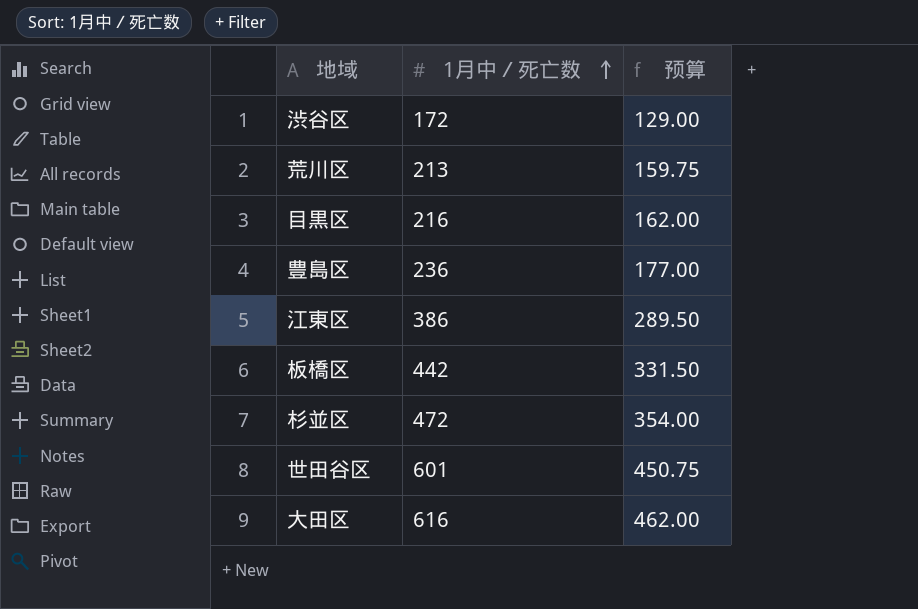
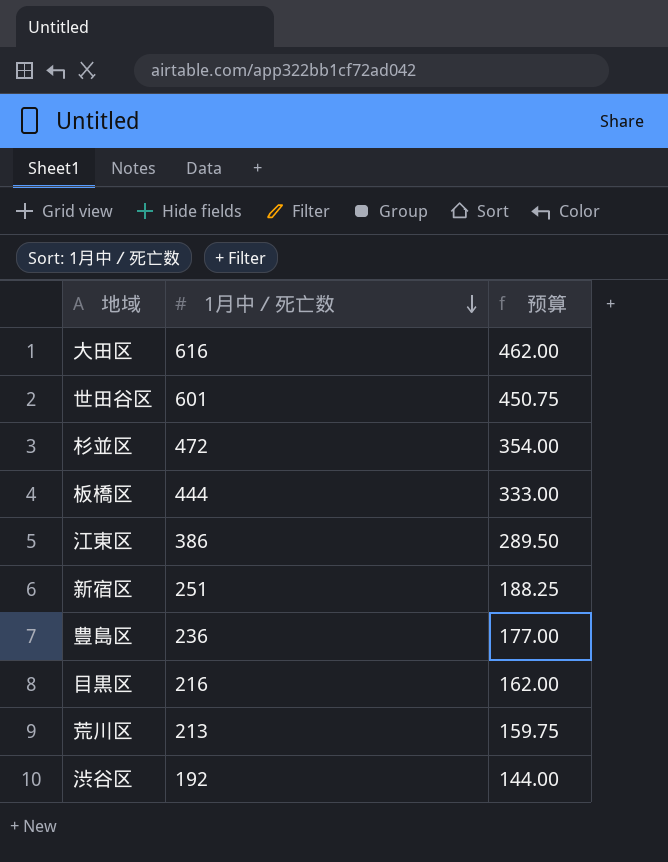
row order: 1月中／死亡数 ascending -> 1月中／死亡数 descending
板橋区 | 1月中／死亡数: 442 -> 444
板橋区 | 预算: 331.50 -> 333.00
row 新宿区: none -> 251 | 188.25
渋谷区 | 1月中／死亡数: 172 -> 192
渋谷区 | 预算: 129.00 -> 144.00

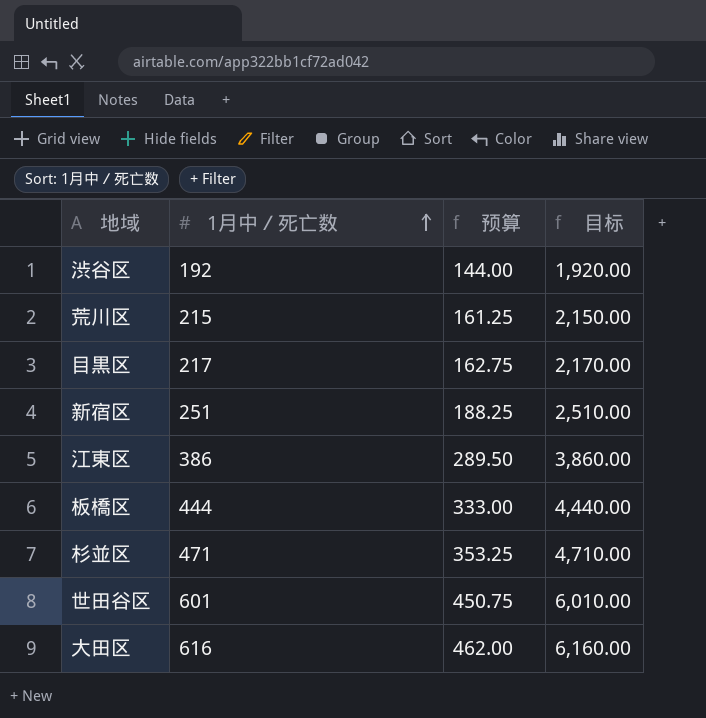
row order: 1月中／死亡数 descending -> 1月中／死亡数 ascending
column 目标 | formula: none -> [1月中／死亡数] * 10
row 豊島区: 236 | 177.00 -> none
荒川区 | 1月中／死亡数: 213 -> 215
荒川区 | 预算: 159.75 -> 161.25
目黒区 | 1月中／死亡数: 216 -> 217
目黒区 | 预算: 162.00 -> 162.75
杉並区 | 1月中／死亡数: 472 -> 471
杉並区 | 预算: 354.00 -> 353.25

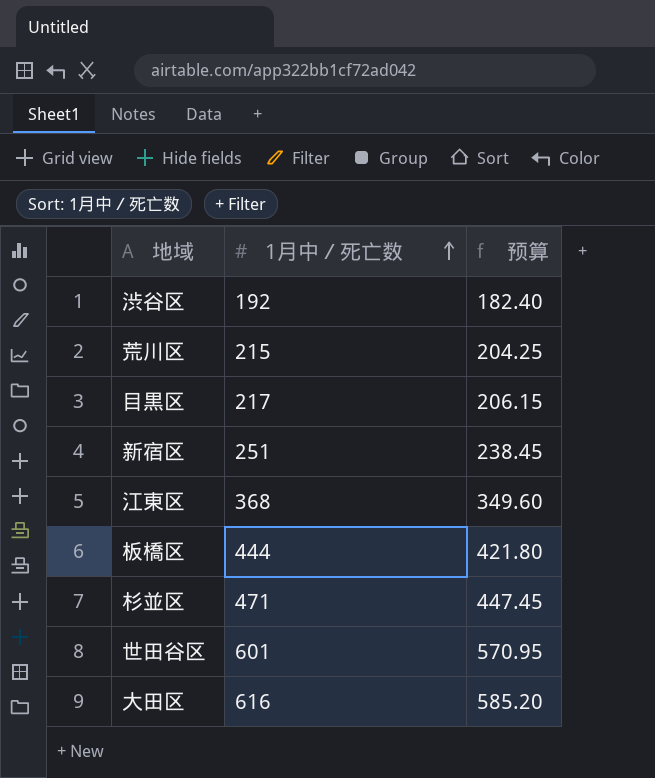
column 目标 | formula: [1月中／死亡数] * 10 -> none
column 预算 | formula: [1月中／死亡数] * 0.75 -> [1月中／死亡数] * 0.95
江東区 | 1月中／死亡数: 386 -> 368

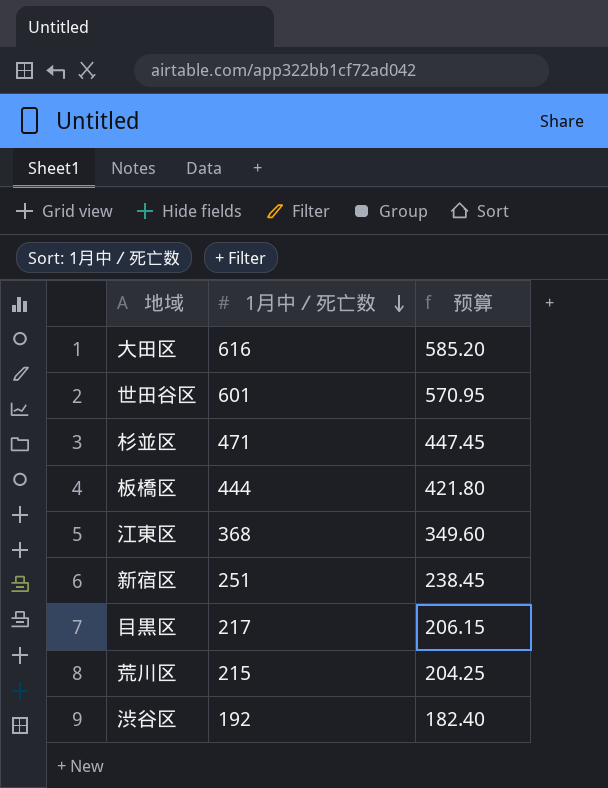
row order: 1月中／死亡数 ascending -> 1月中／死亡数 descending

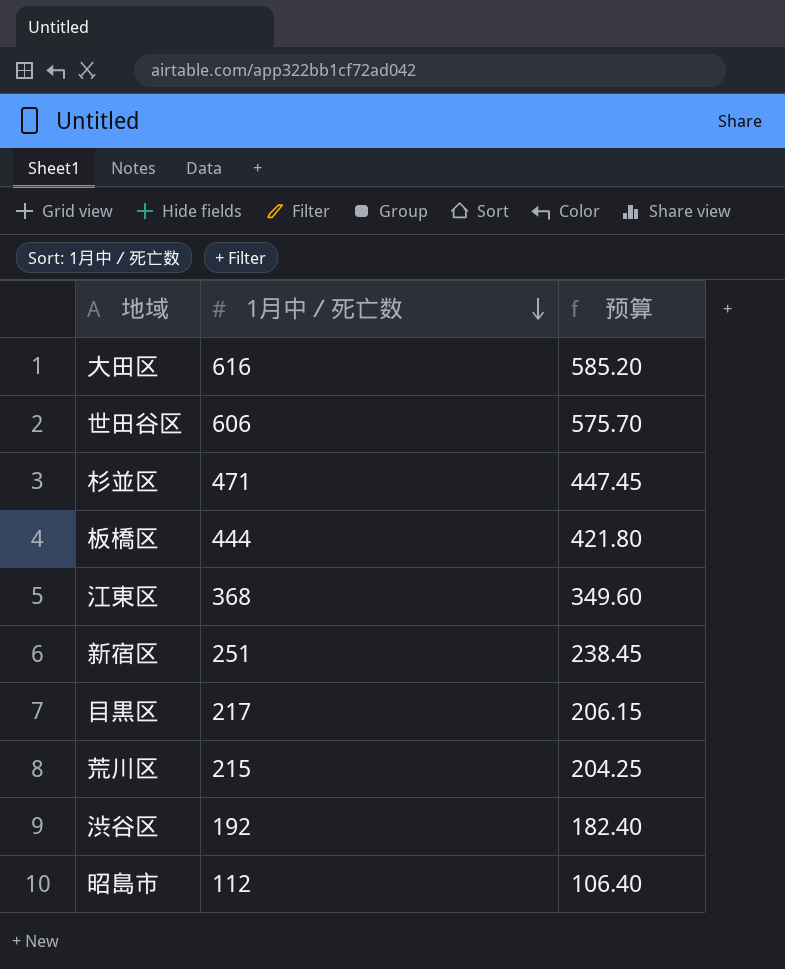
世田谷区 | 1月中／死亡数: 601 -> 606
世田谷区 | 预算: 570.95 -> 575.70
row 昭島市: none -> 112 | 106.40

